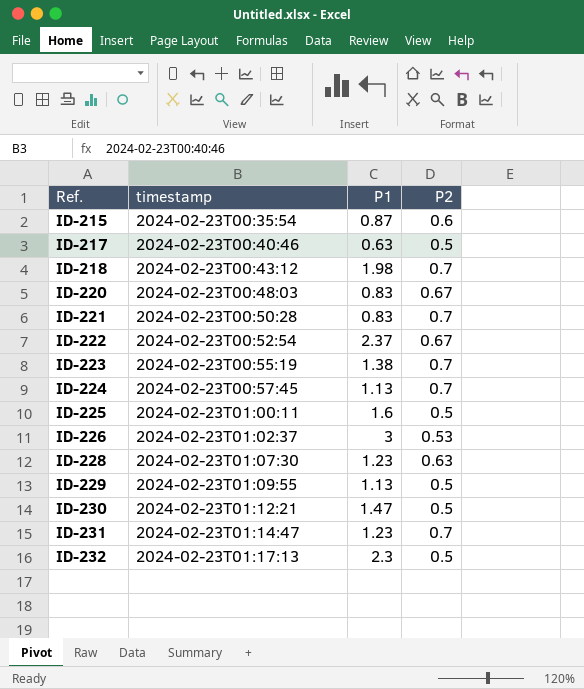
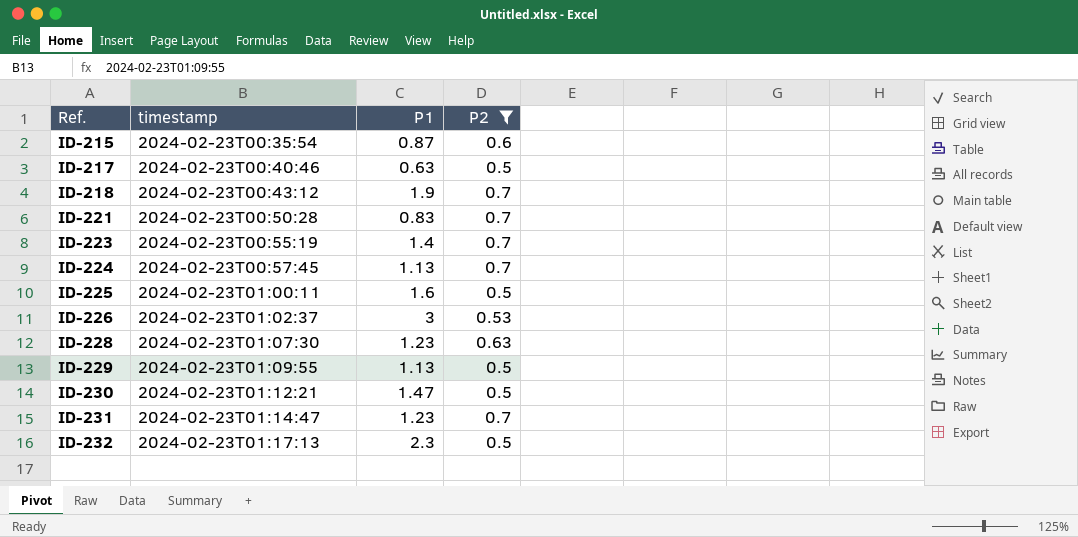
filter: none -> P2 != 0.67
ID-218 | P1: 1.98 -> 1.9
ID-223 | P1: 1.38 -> 1.4

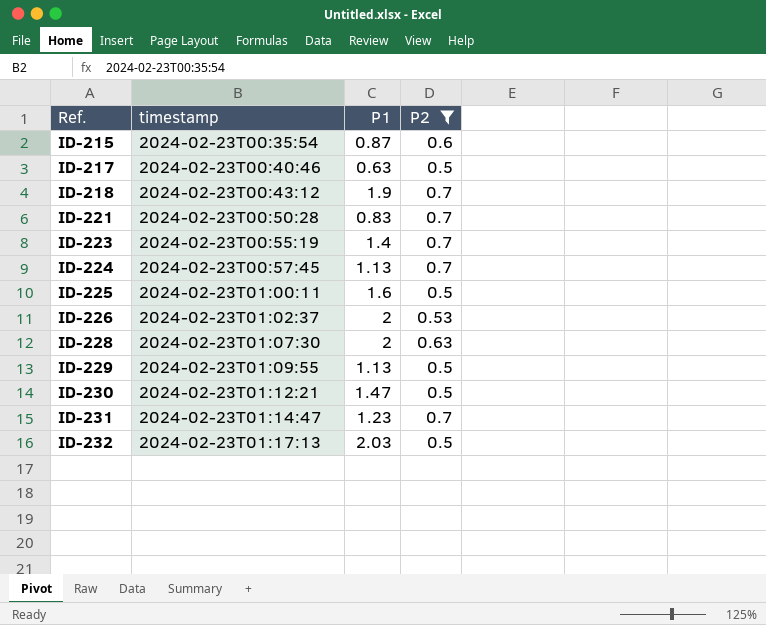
ID-226 | P1: 3 -> 2
ID-228 | P1: 1.23 -> 2
ID-232 | P1: 2.3 -> 2.03

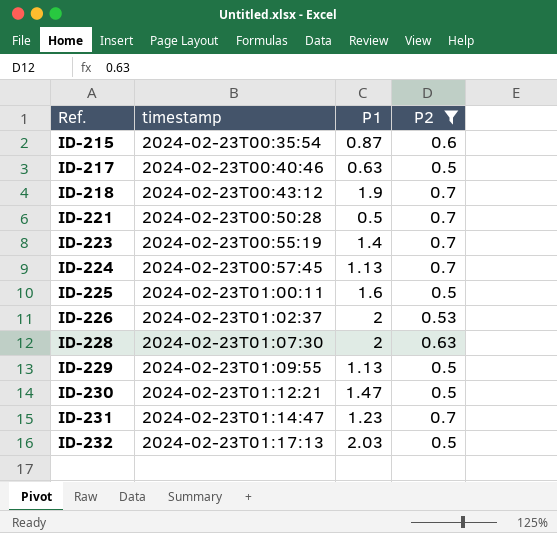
ID-221 | P1: 0.83 -> 0.5

